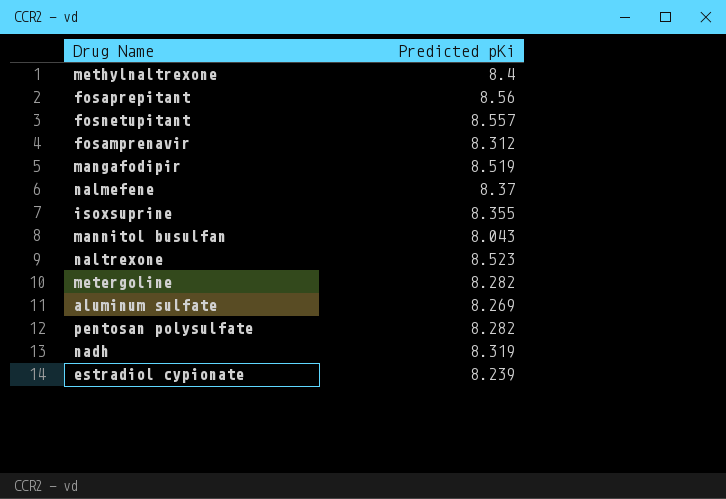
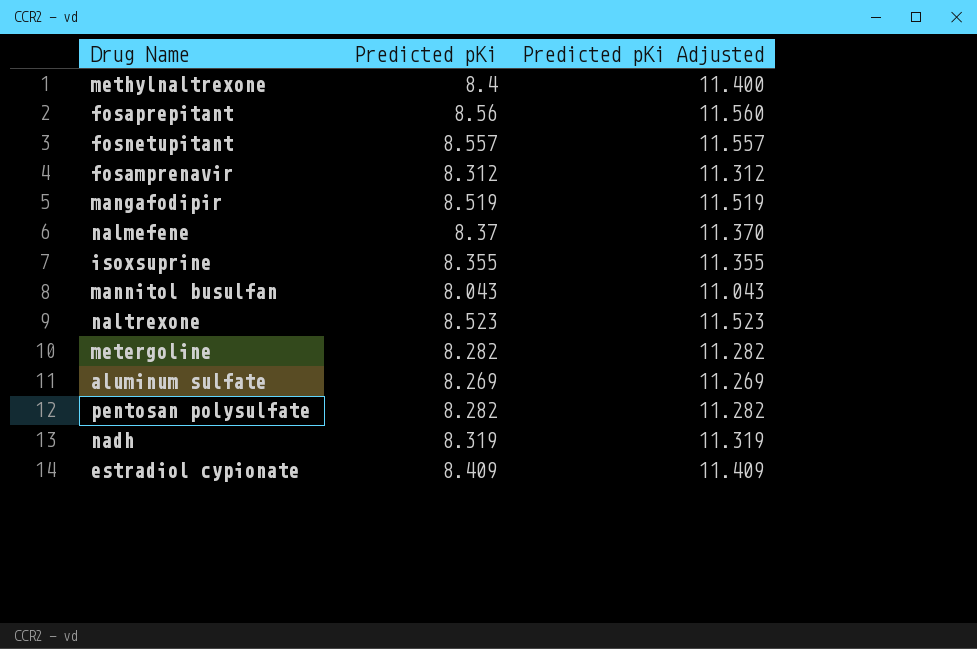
column Predicted pKi Adjusted | formula: none -> [Predicted pKi] + 3
estradiol cypionate | Predicted pKi: 8.239 -> 8.409

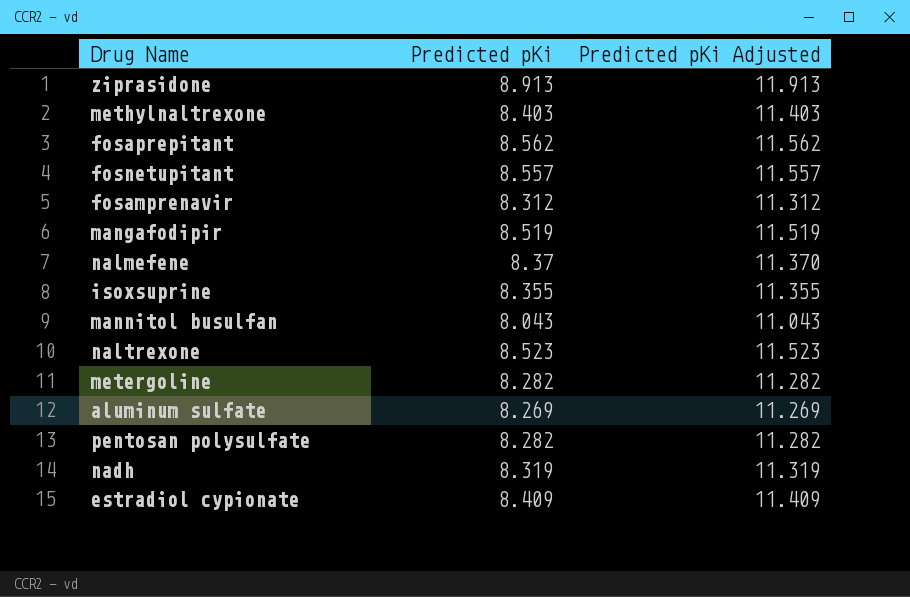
row ziprasidone: none -> 8.913 | 11.913
methylnaltrexone | Predicted pKi: 8.4 -> 8.403
methylnaltrexone | Predicted pKi Adjusted: 11.400 -> 11.403
fosaprepitant | Predicted pKi: 8.56 -> 8.562
fosaprepitant | Predicted pKi Adjusted: 11.560 -> 11.562

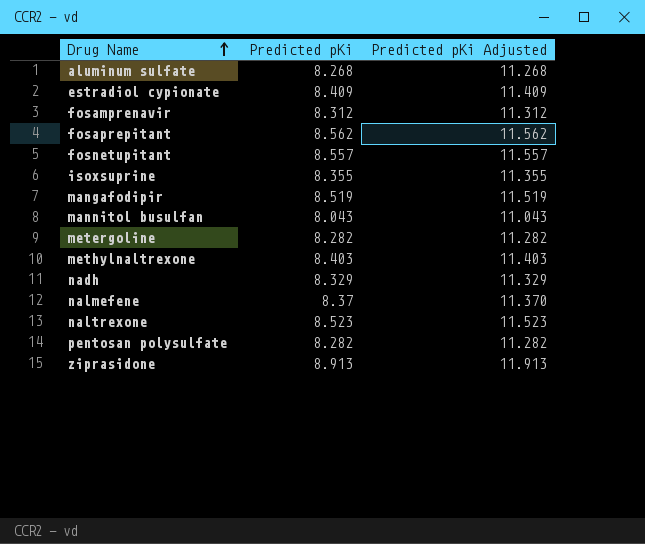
row order: none -> Drug Name ascending
aluminum sulfate | Predicted pKi: 8.269 -> 8.268
aluminum sulfate | Predicted pKi Adjusted: 11.269 -> 11.268
nadh | Predicted pKi: 8.319 -> 8.329
nadh | Predicted pKi Adjusted: 11.319 -> 11.329

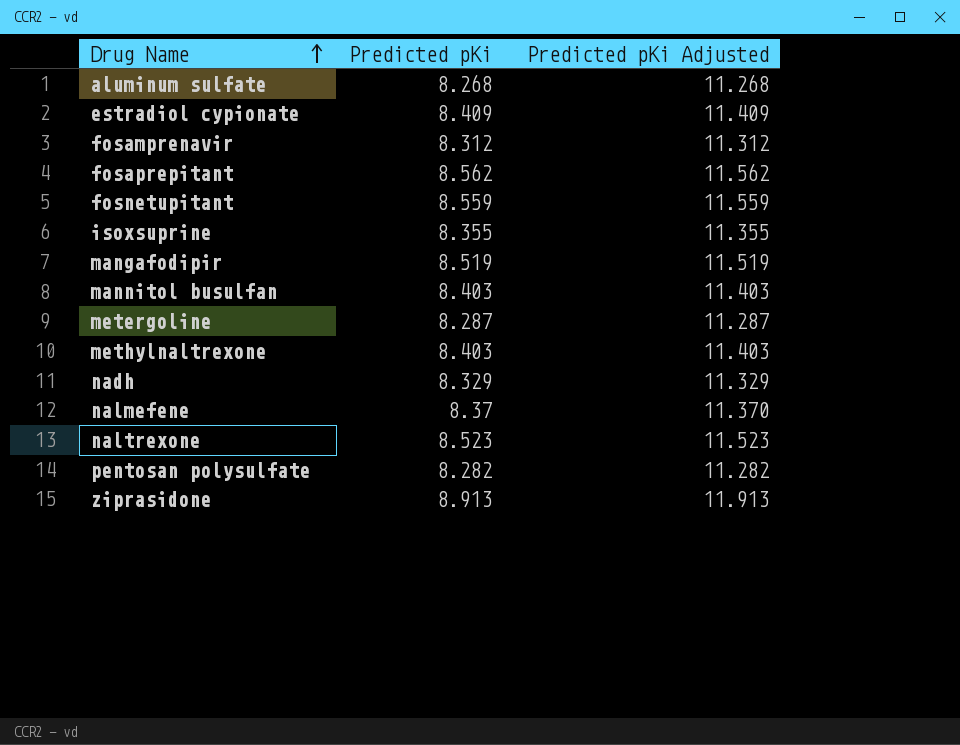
fosnetupitant | Predicted pKi: 8.557 -> 8.559
fosnetupitant | Predicted pKi Adjusted: 11.557 -> 11.559
mannitol busulfan | Predicted pKi: 8.043 -> 8.403
mannitol busulfan | Predicted pKi Adjusted: 11.043 -> 11.403
metergoline | Predicted pKi: 8.282 -> 8.287
metergoline | Predicted pKi Adjusted: 11.282 -> 11.287

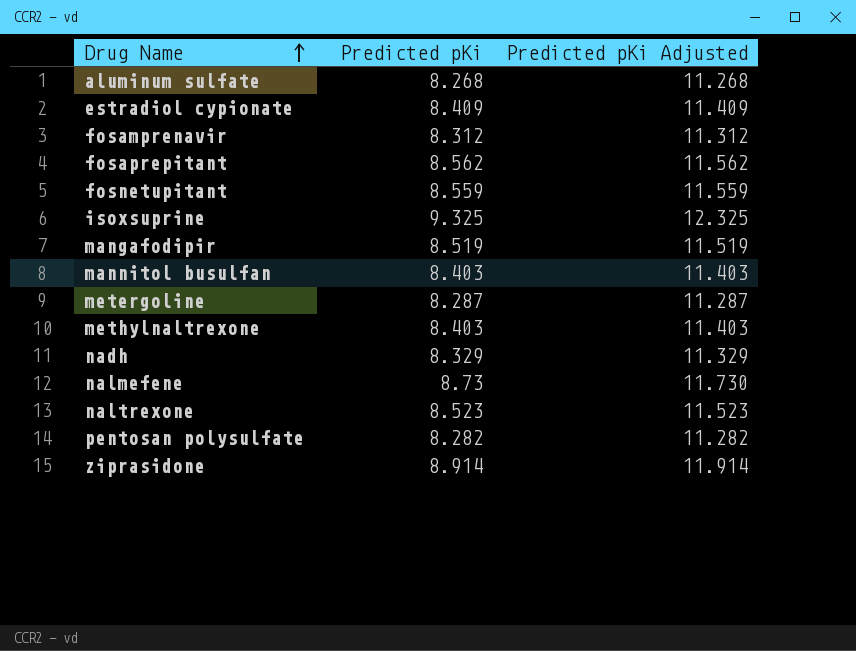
isoxsuprine | Predicted pKi: 8.355 -> 9.325
isoxsuprine | Predicted pKi Adjusted: 11.355 -> 12.325
nalmefene | Predicted pKi: 8.37 -> 8.73
nalmefene | Predicted pKi Adjusted: 11.370 -> 11.730
ziprasidone | Predicted pKi: 8.913 -> 8.914
ziprasidone | Predicted pKi Adjusted: 11.913 -> 11.914

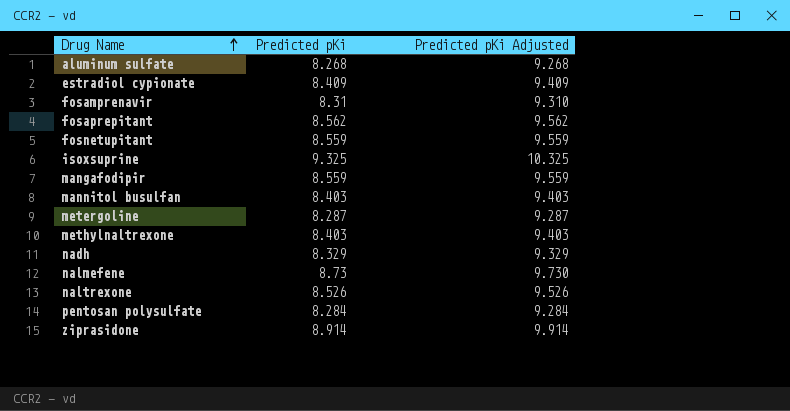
column Predicted pKi Adjusted | formula: [Predicted pKi] + 3 -> [Predicted pKi] + 1
fosamprenavir | Predicted pKi: 8.312 -> 8.31
mangafodipir | Predicted pKi: 8.519 -> 8.559
naltrexone | Predicted pKi: 8.523 -> 8.526
pentosan polysulfate | Predicted pKi: 8.282 -> 8.284

